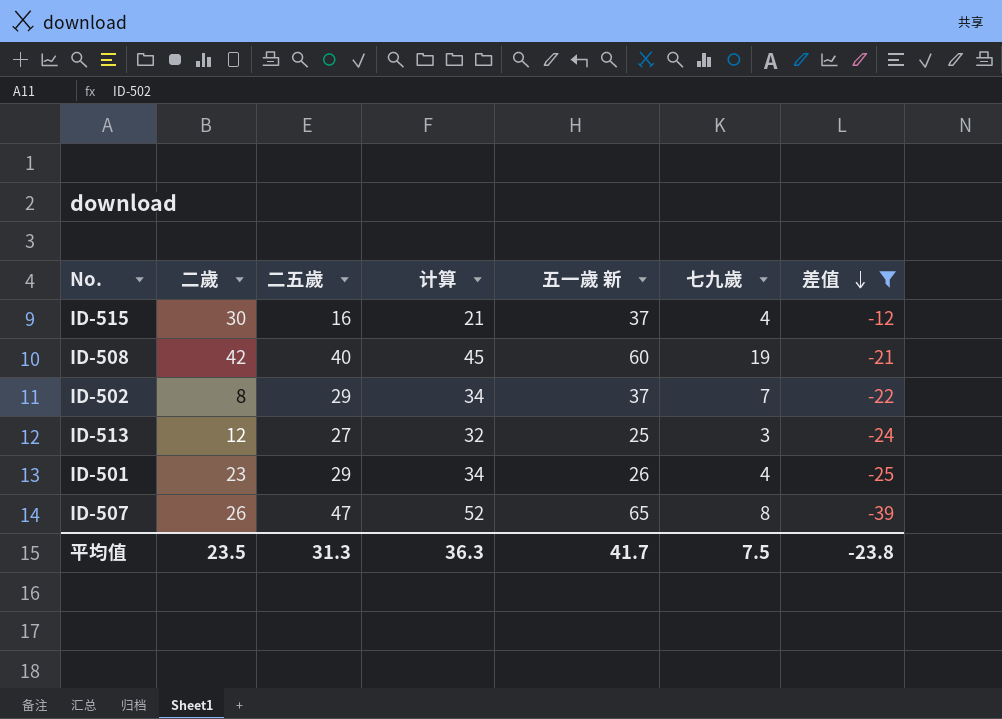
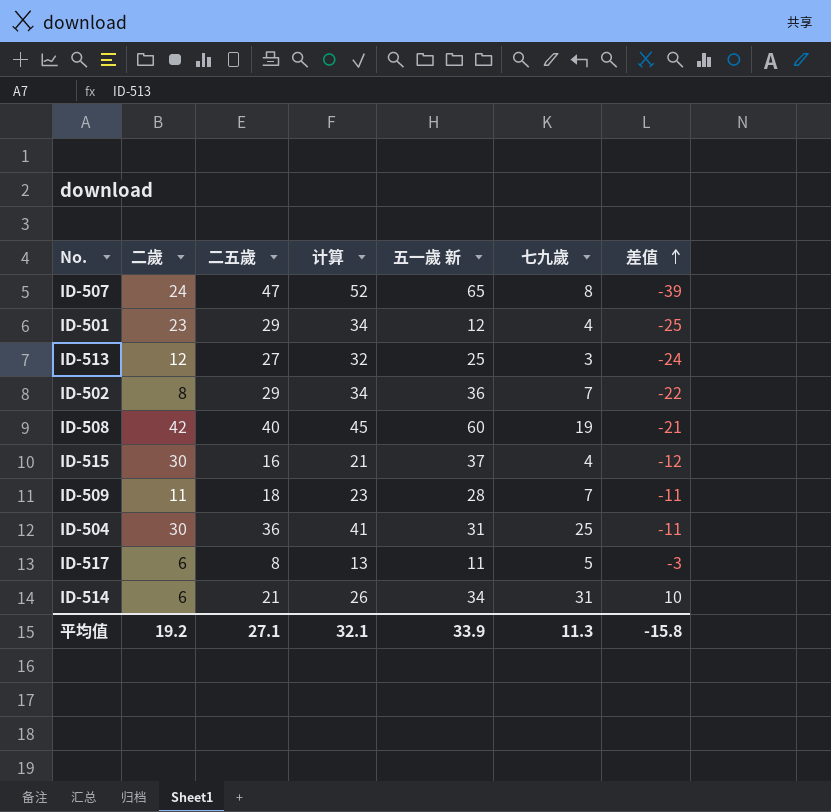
filter: 差值 <= -12 -> none
row order: 差值 descending -> 差值 ascending
ID-507 | 二歲: 26 -> 24
ID-501 | 五一歲 新: 26 -> 12
ID-502 | 五一歲 新: 37 -> 36
平均值 | 二歲: 23.5 -> 19.2
平均值 | 二五歲: 31.3 -> 27.1
平均值 | 计算: 36.3 -> 32.1
平均值 | 五一歲 新: 41.7 -> 33.9
平均值 | 七九歲: 7.5 -> 11.3
平均值 | 差值: -23.8 -> -15.8

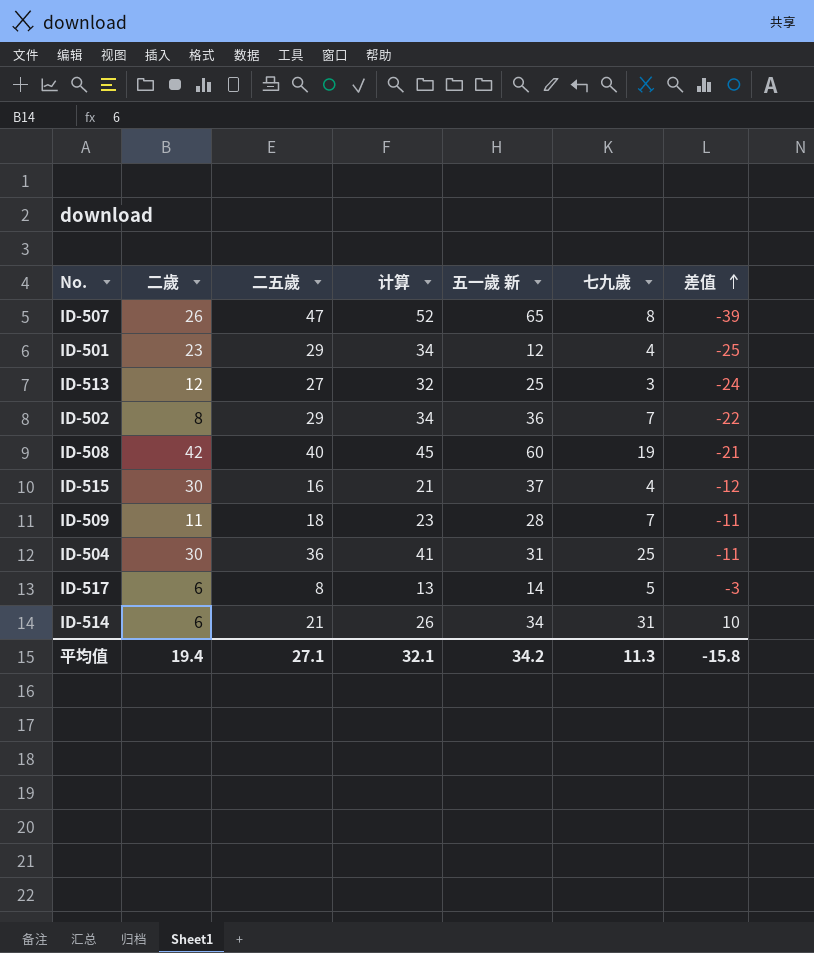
ID-507 | 二歲: 24 -> 26
ID-517 | 五一歲 新: 11 -> 14
平均值 | 二歲: 19.2 -> 19.4
平均值 | 五一歲 新: 33.9 -> 34.2

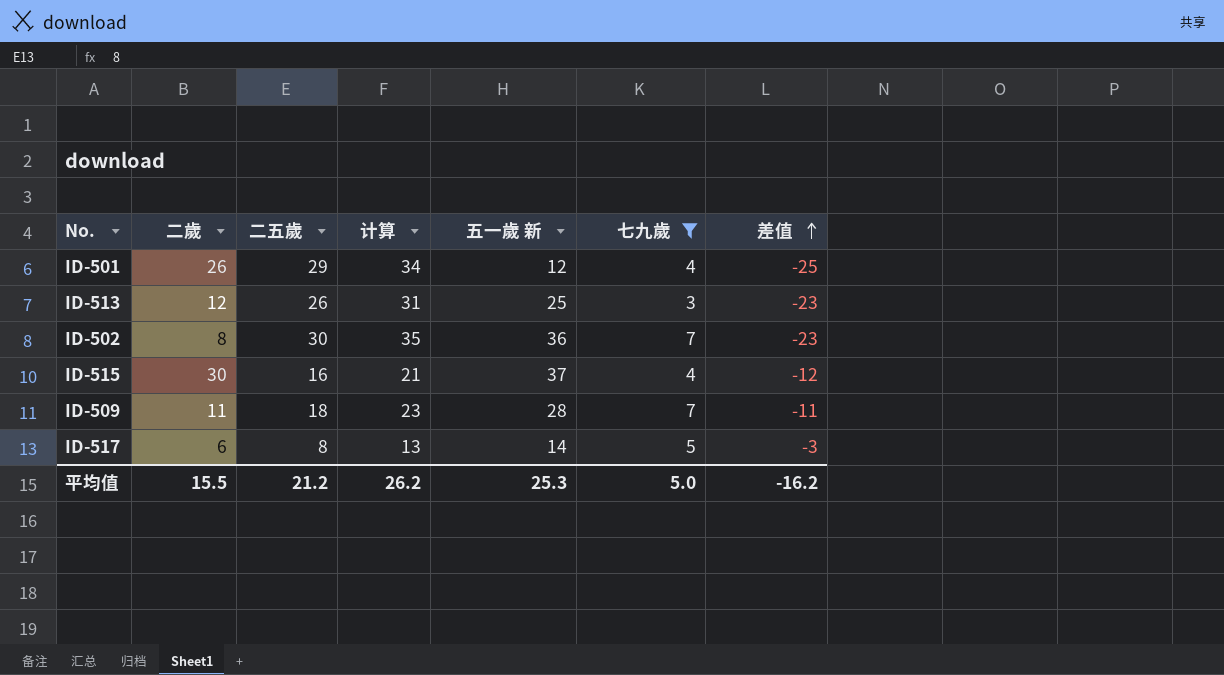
filter: none -> 七九歲 <= 7
ID-501 | 二歲: 23 -> 26
ID-513 | 二五歲: 27 -> 26
ID-513 | 计算: 32 -> 31
ID-513 | 差值: -24 -> -23
ID-502 | 二五歲: 29 -> 30
ID-502 | 计算: 34 -> 35
ID-502 | 差值: -22 -> -23
平均值 | 二歲: 19.4 -> 15.5
平均值 | 二五歲: 27.1 -> 21.2
平均值 | 计算: 32.1 -> 26.2
平均值 | 五一歲 新: 34.2 -> 25.3
平均值 | 七九歲: 11.3 -> 5.0
平均值 | 差值: -15.8 -> -16.2

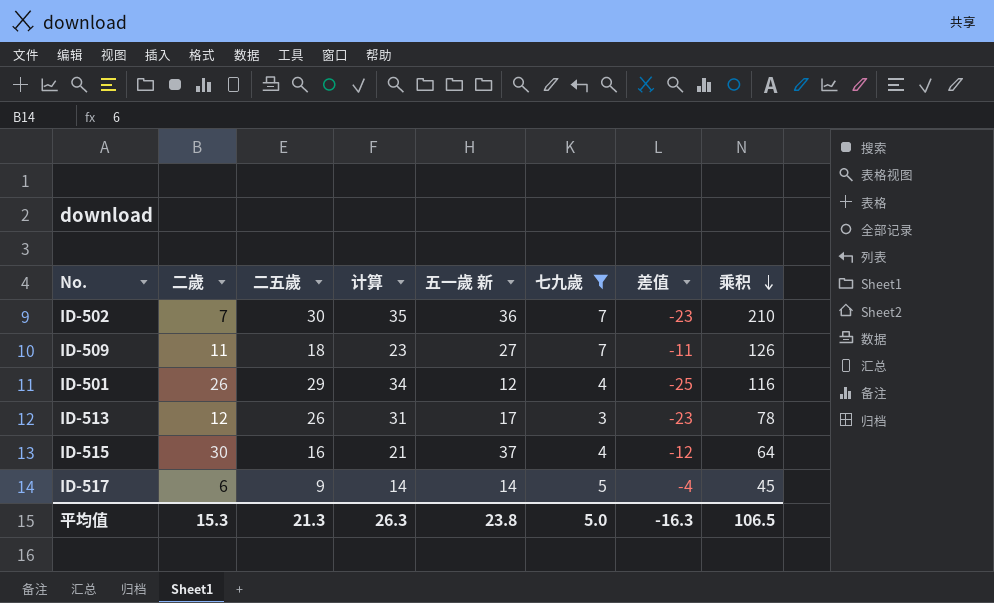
row order: 差值 ascending -> 乘积 descending
column 乘积 | formula: none -> [二五歲] * [七九歲]
ID-502 | 二歲: 8 -> 7
ID-509 | 五一歲 新: 28 -> 27
ID-513 | 五一歲 新: 25 -> 17
ID-517 | 二五歲: 8 -> 9
ID-517 | 计算: 13 -> 14
ID-517 | 差值: -3 -> -4
平均值 | 二歲: 15.5 -> 15.3
平均值 | 二五歲: 21.2 -> 21.3
平均值 | 计算: 26.2 -> 26.3
平均值 | 五一歲 新: 25.3 -> 23.8
平均值 | 差值: -16.2 -> -16.3

